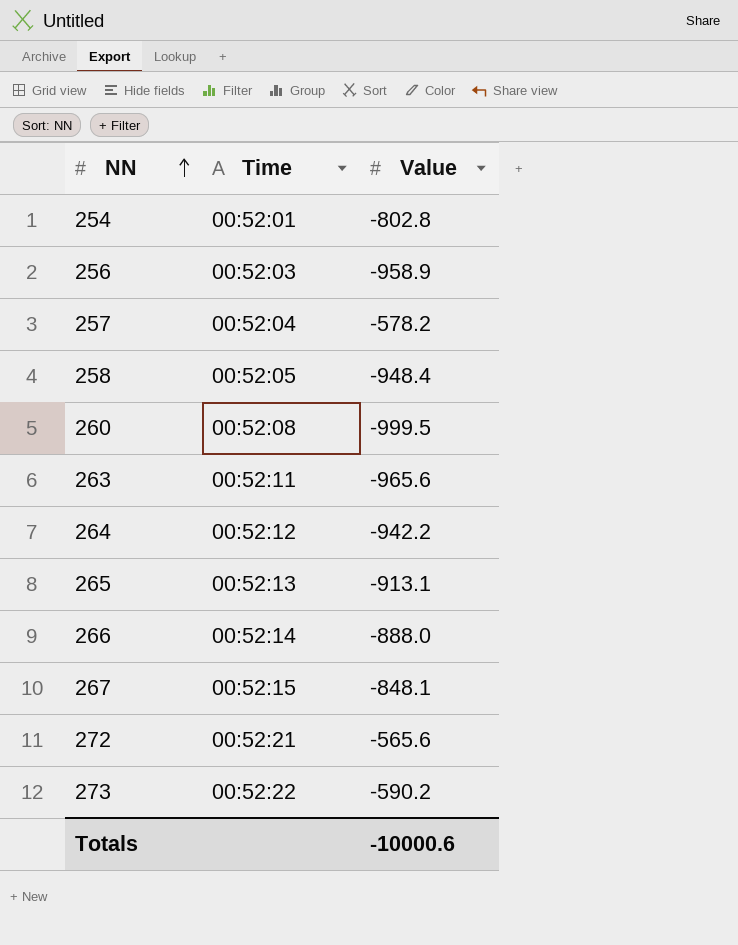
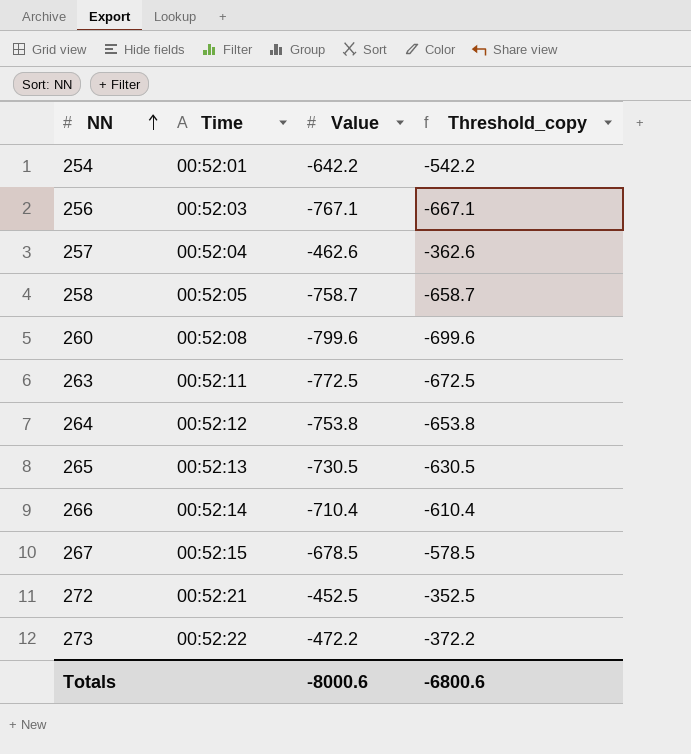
column Threshold_copy | formula: none -> [Value] + 100
254 | Value: -802.8 -> -642.2
256 | Value: -958.9 -> -767.1
257 | Value: -578.2 -> -462.6
258 | Value: -948.4 -> -758.7
260 | Value: -999.5 -> -799.6
263 | Value: -965.6 -> -772.5
264 | Value: -942.2 -> -753.8
265 | Value: -913.1 -> -730.5
266 | Value: -888.0 -> -710.4
267 | Value: -848.1 -> -678.5
272 | Value: -565.6 -> -452.5
273 | Value: -590.2 -> -472.2
Totals | Value: -10000.6 -> -8000.6

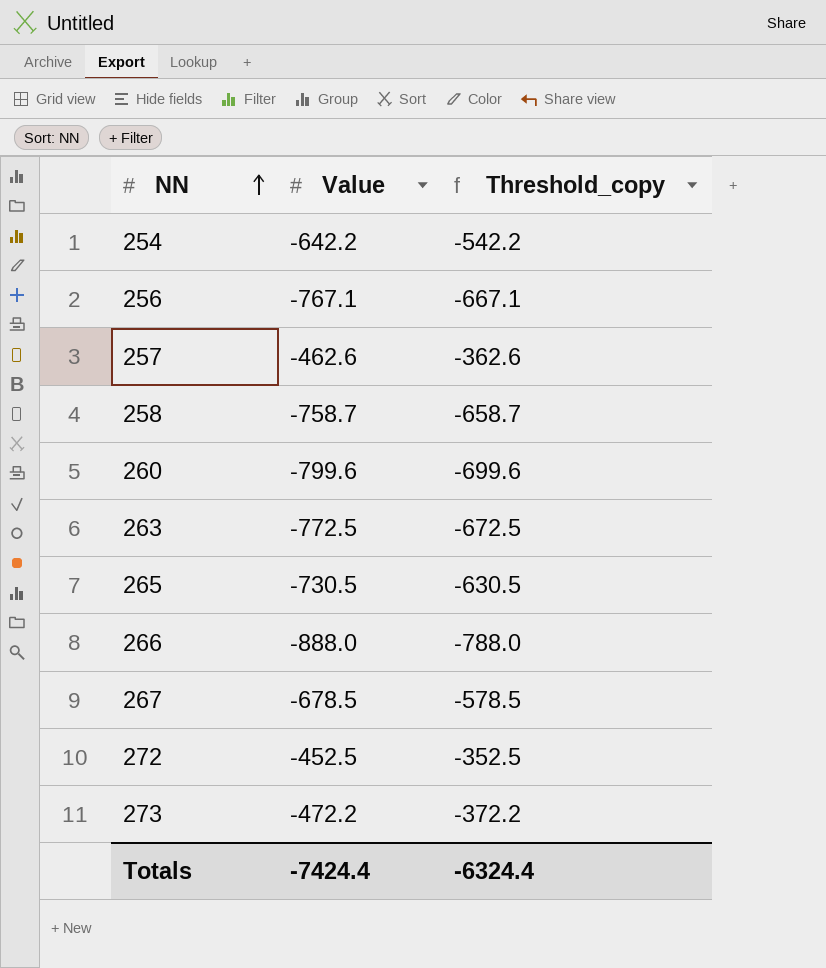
column Time | position: 2 -> none
row 264: 00:52:12 | -753.8 | -653.8 -> none
266 | Value: -710.4 -> -888.0
266 | Threshold_copy: -610.4 -> -788.0
Totals | Value: -8000.6 -> -7424.4
Totals | Threshold_copy: -6800.6 -> -6324.4

